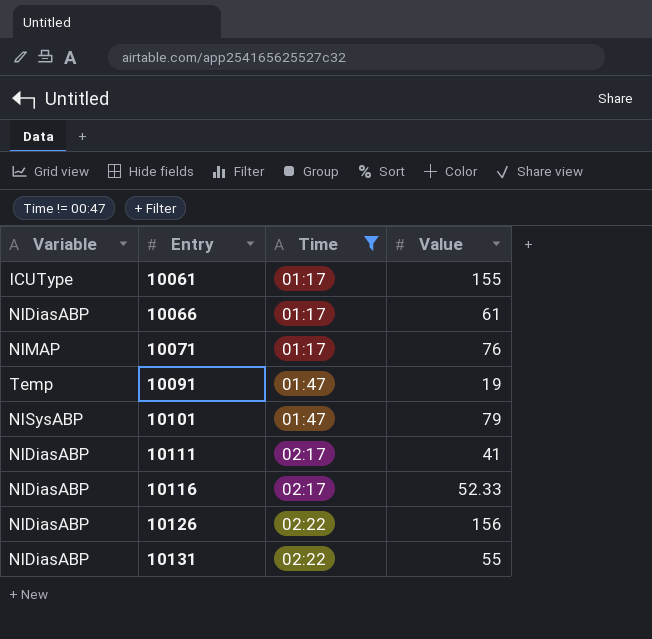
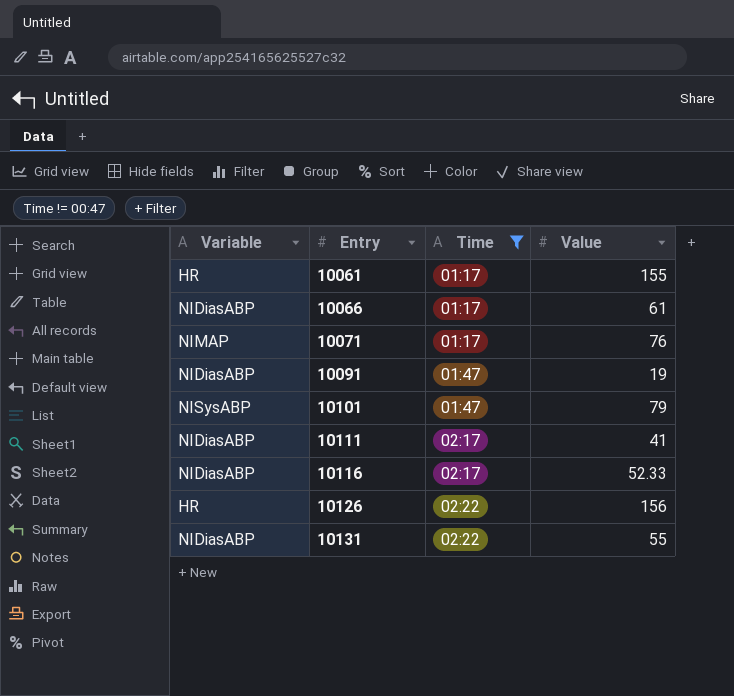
10061 | Variable: ICUType -> HR
10091 | Variable: Temp -> NIDiasABP
10126 | Variable: NIDiasABP -> HR

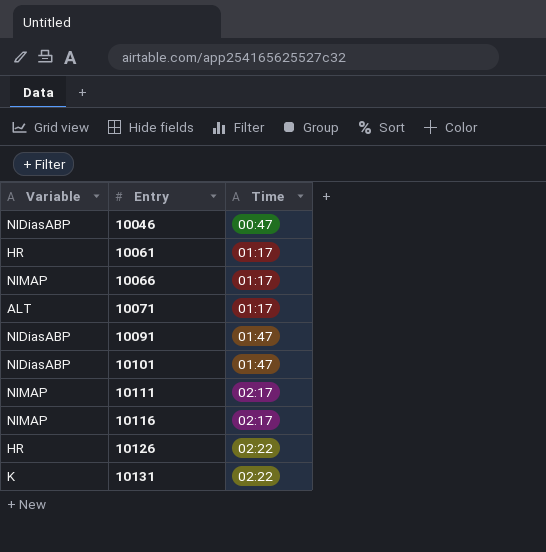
filter: Time != 00:47 -> none
column Value | position: 4 -> none
10066 | Variable: NIDiasABP -> NIMAP
10071 | Variable: NIMAP -> ALT
10101 | Variable: NISysABP -> NIDiasABP
10111 | Variable: NIDiasABP -> NIMAP
10116 | Variable: NIDiasABP -> NIMAP
10131 | Variable: NIDiasABP -> K

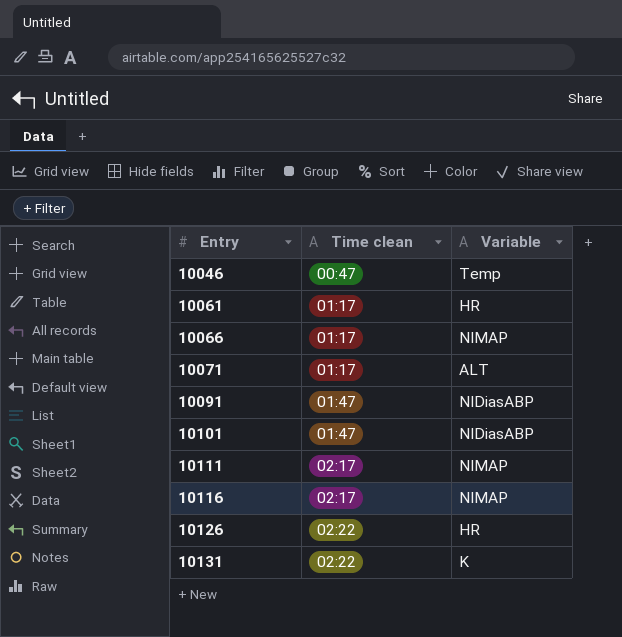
column name: Time -> Time clean
column Variable | position: 1 -> 3
10046 | Variable: NIDiasABP -> Temp

